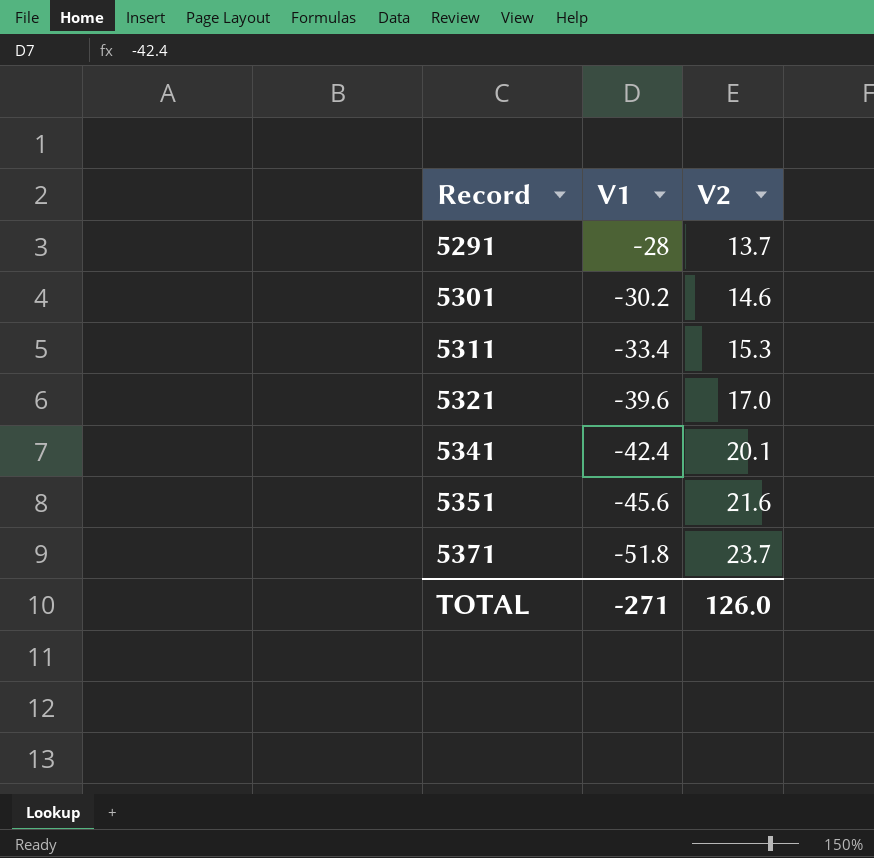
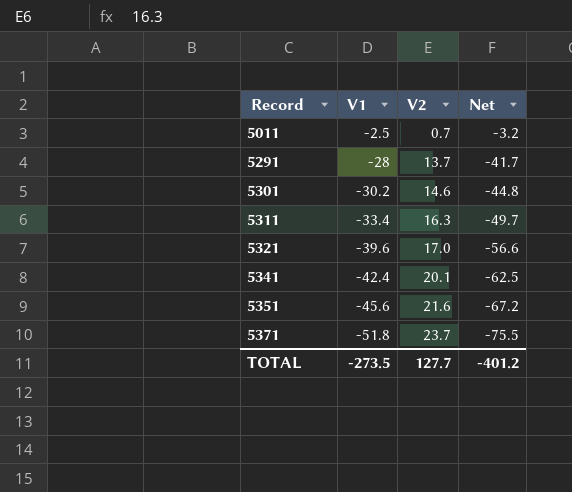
column Net | formula: none -> [V1] - [V2]
row 5011: none -> -2.5 | 0.7 | -3.2
5311 | V2: 15.3 -> 16.3
TOTAL | V1: -271 -> -273.5
TOTAL | V2: 126.0 -> 127.7

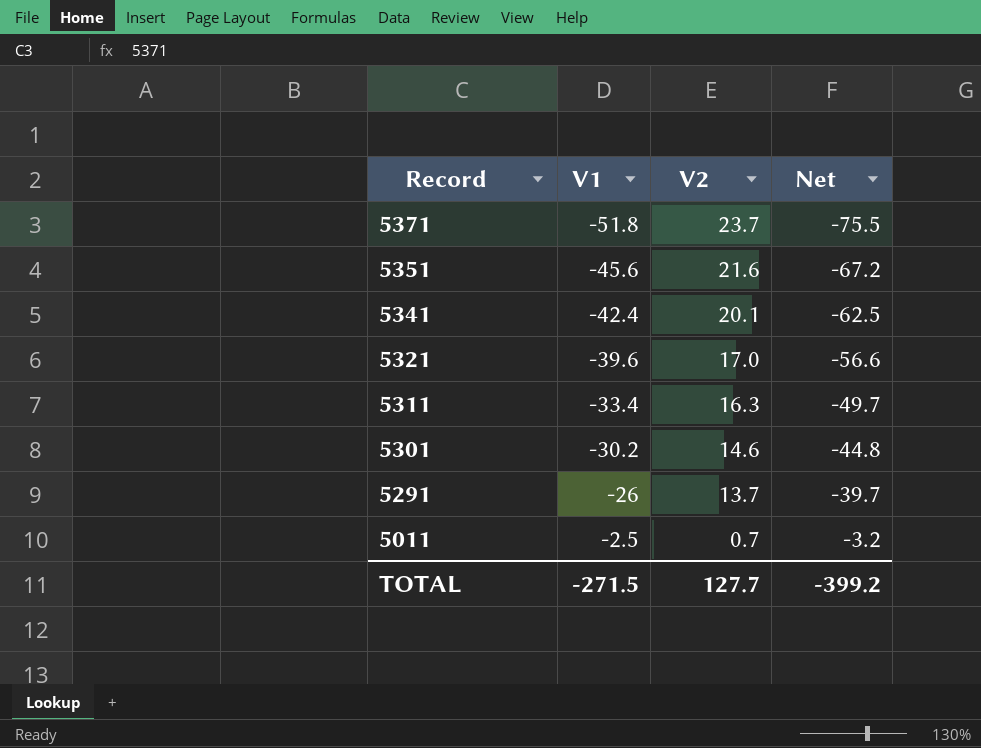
row order: Record ascending -> Record descending
5291 | V1: -28 -> -26
5291 | Net: -41.7 -> -39.7
TOTAL | V1: -273.5 -> -271.5
TOTAL | Net: -401.2 -> -399.2

